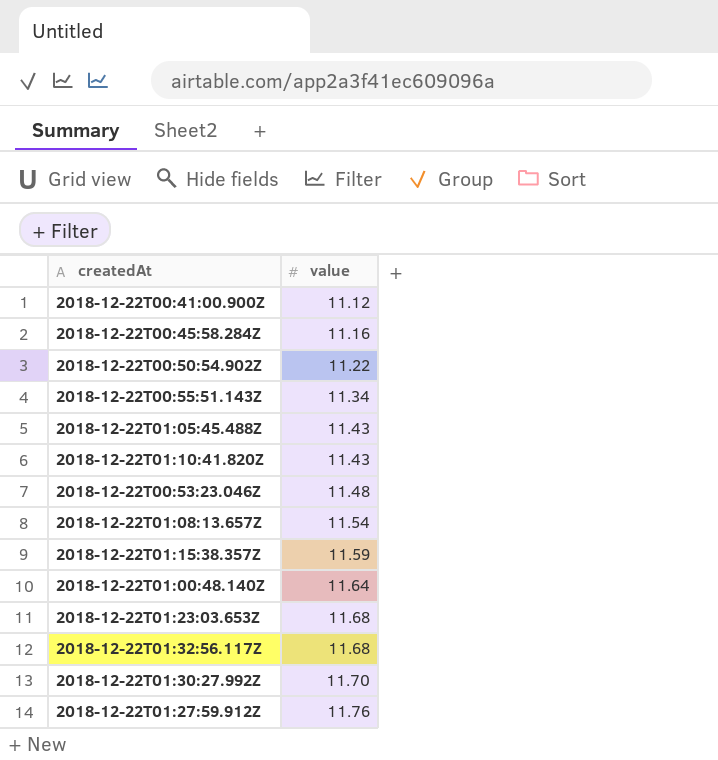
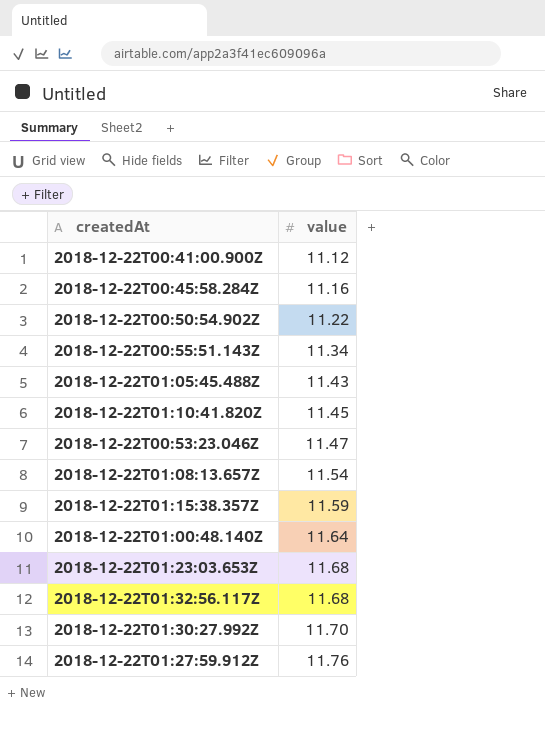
2018-12-22T01:10:41.820Z | value: 11.43 -> 11.45
2018-12-22T00:53:23.046Z | value: 11.48 -> 11.47

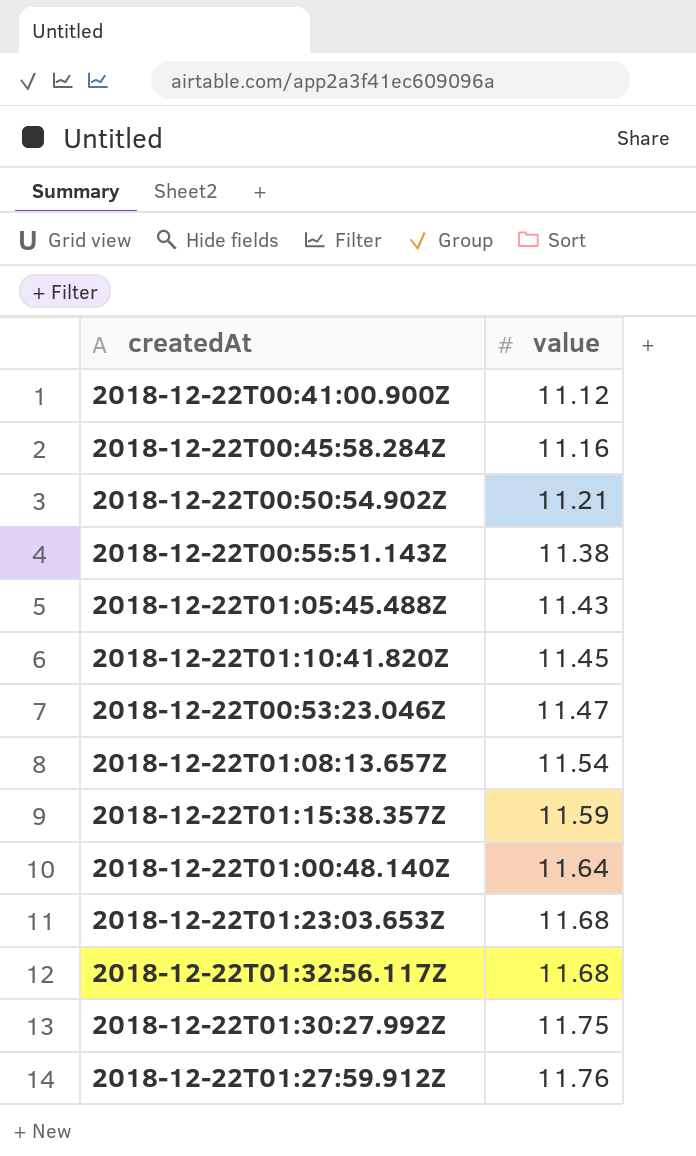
2018-12-22T00:50:54.902Z | value: 11.22 -> 11.21
2018-12-22T00:55:51.143Z | value: 11.34 -> 11.38
2018-12-22T01:30:27.992Z | value: 11.70 -> 11.75

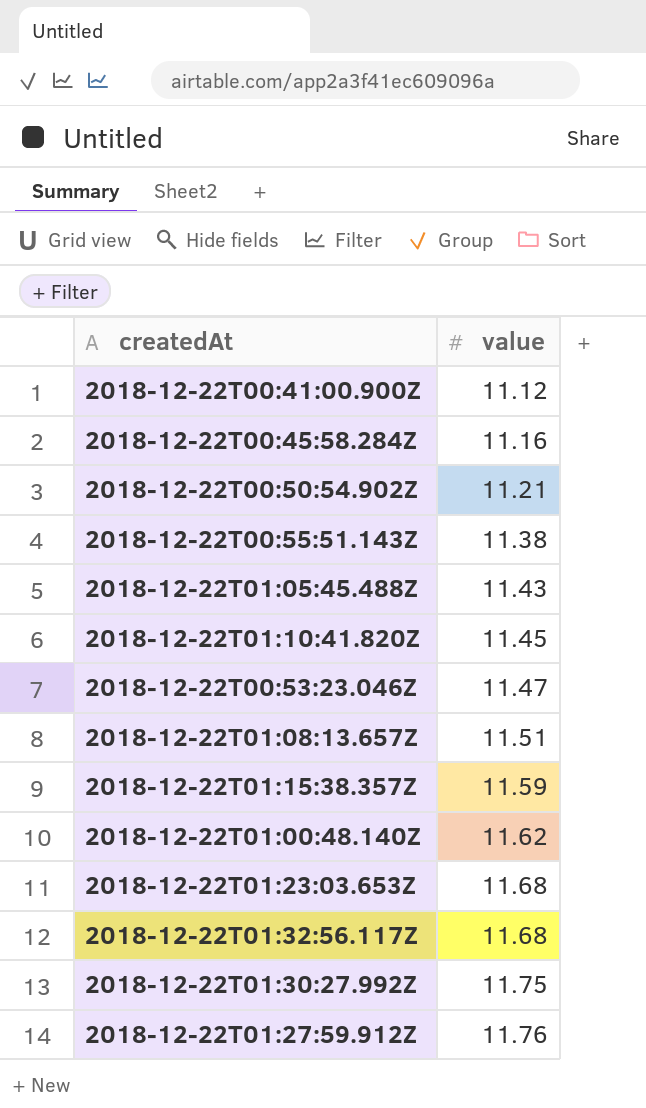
2018-12-22T01:08:13.657Z | value: 11.54 -> 11.51
2018-12-22T01:00:48.140Z | value: 11.64 -> 11.62

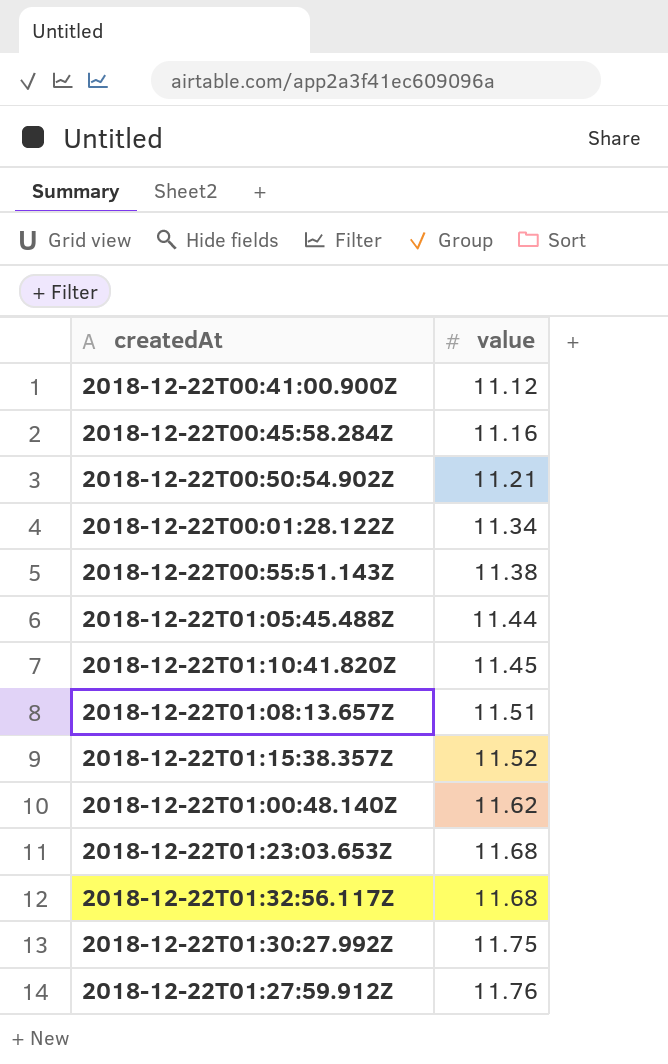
row 2018-12-22T00:53:23.046Z: 11.47 -> none
row 2018-12-22T00:01:28.122Z: none -> 11.34
2018-12-22T01:05:45.488Z | value: 11.43 -> 11.44
2018-12-22T01:15:38.357Z | value: 11.59 -> 11.52

